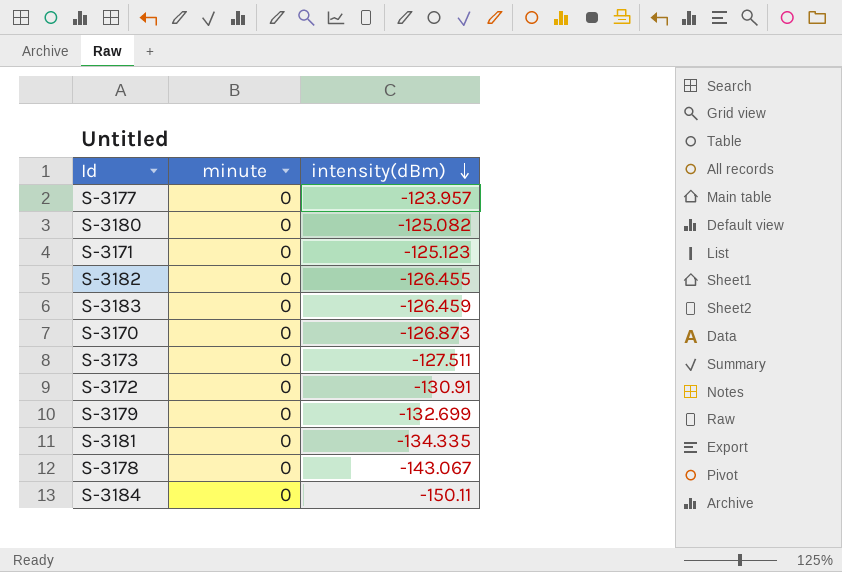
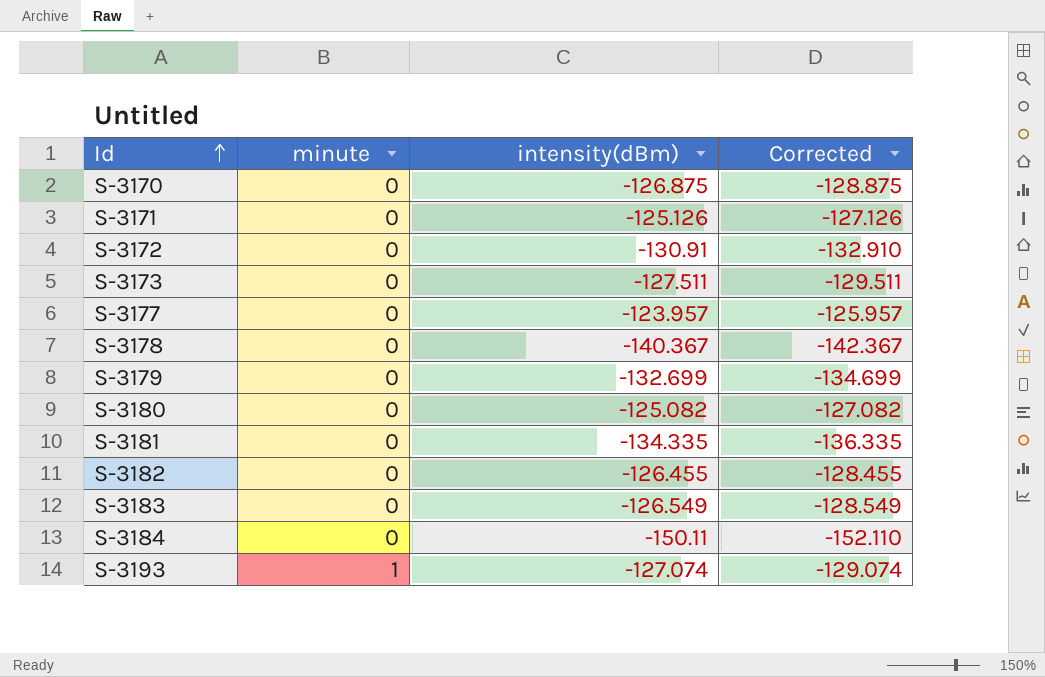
row order: intensity(dBm) descending -> Id ascending
column Corrected | formula: none -> [intensity(dBm)] - 2
S-3170 | intensity(dBm): -126.873 -> -126.875
S-3171 | intensity(dBm): -125.123 -> -125.126
S-3178 | intensity(dBm): -143.067 -> -140.367
S-3183 | intensity(dBm): -126.459 -> -126.549
row S-3193: none -> 1 | -127.074 | -129.074

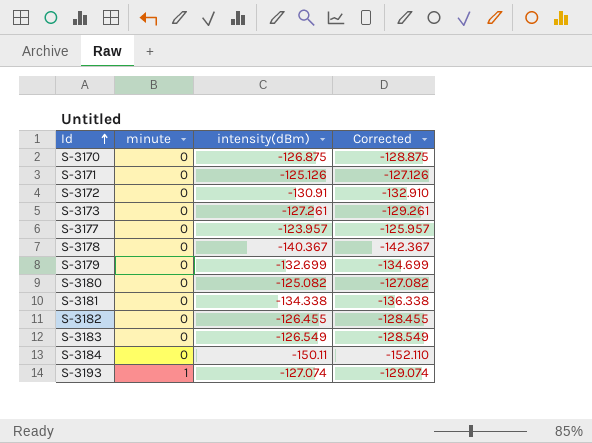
S-3173 | intensity(dBm): -127.511 -> -127.261
S-3173 | Corrected: -129.511 -> -129.261
S-3181 | intensity(dBm): -134.335 -> -134.338
S-3181 | Corrected: -136.335 -> -136.338

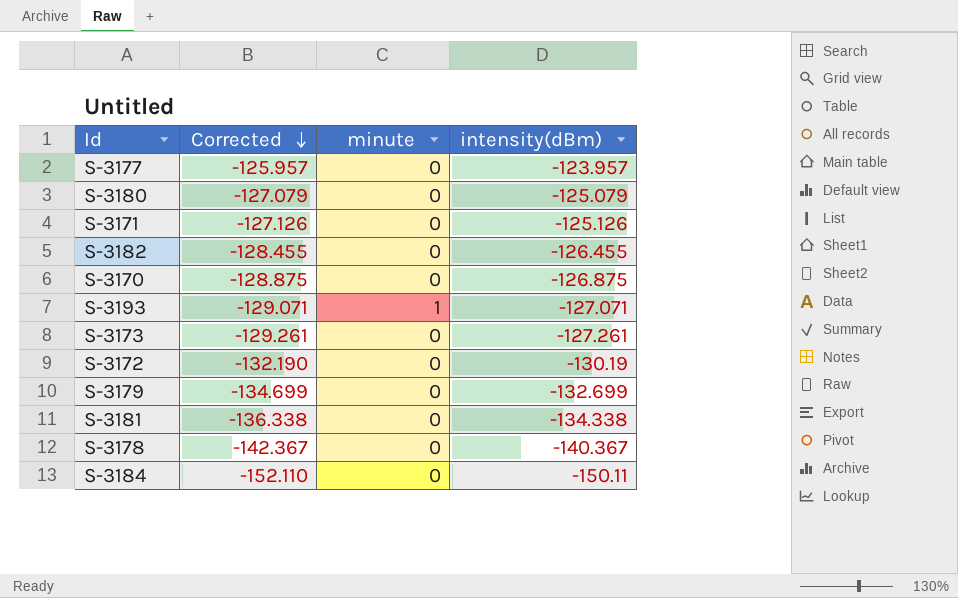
row order: Id ascending -> Corrected descending
column Corrected | position: 4 -> 2
row S-3183: 0 | -126.549 | -128.549 -> none
S-3180 | Corrected: -127.082 -> -127.079
S-3180 | intensity(dBm): -125.082 -> -125.079
S-3193 | Corrected: -129.074 -> -129.071
S-3193 | intensity(dBm): -127.074 -> -127.071
S-3172 | Corrected: -132.910 -> -132.190
S-3172 | intensity(dBm): -130.91 -> -130.19

